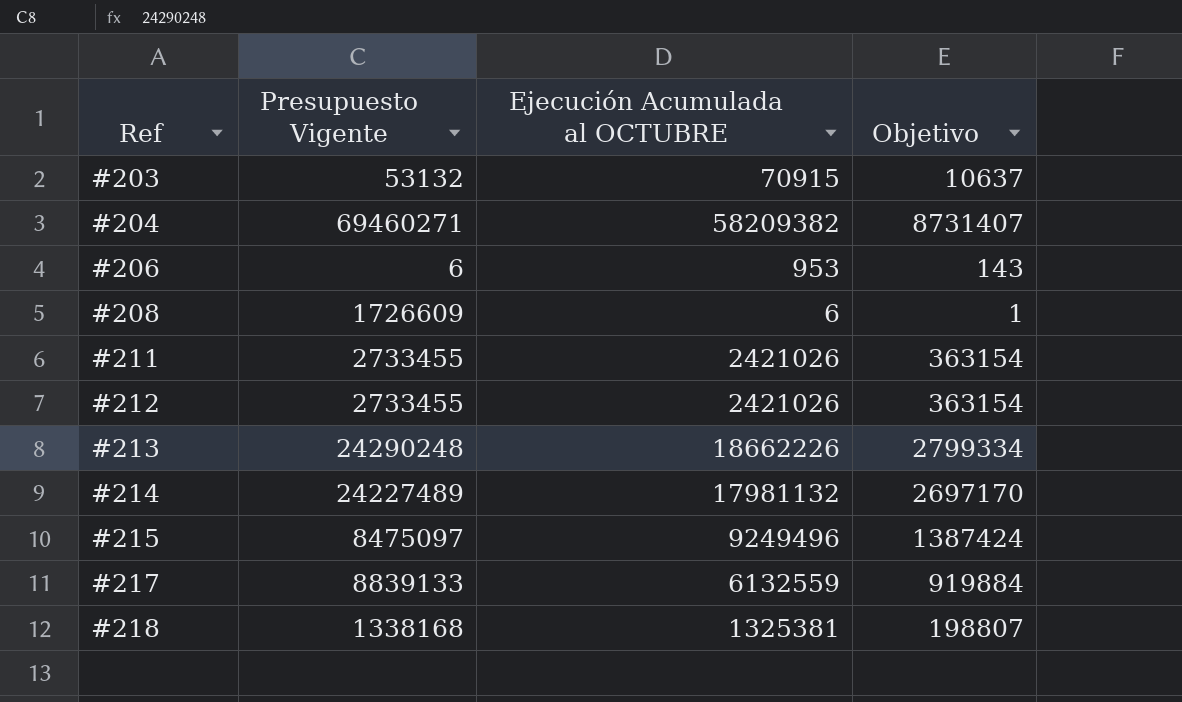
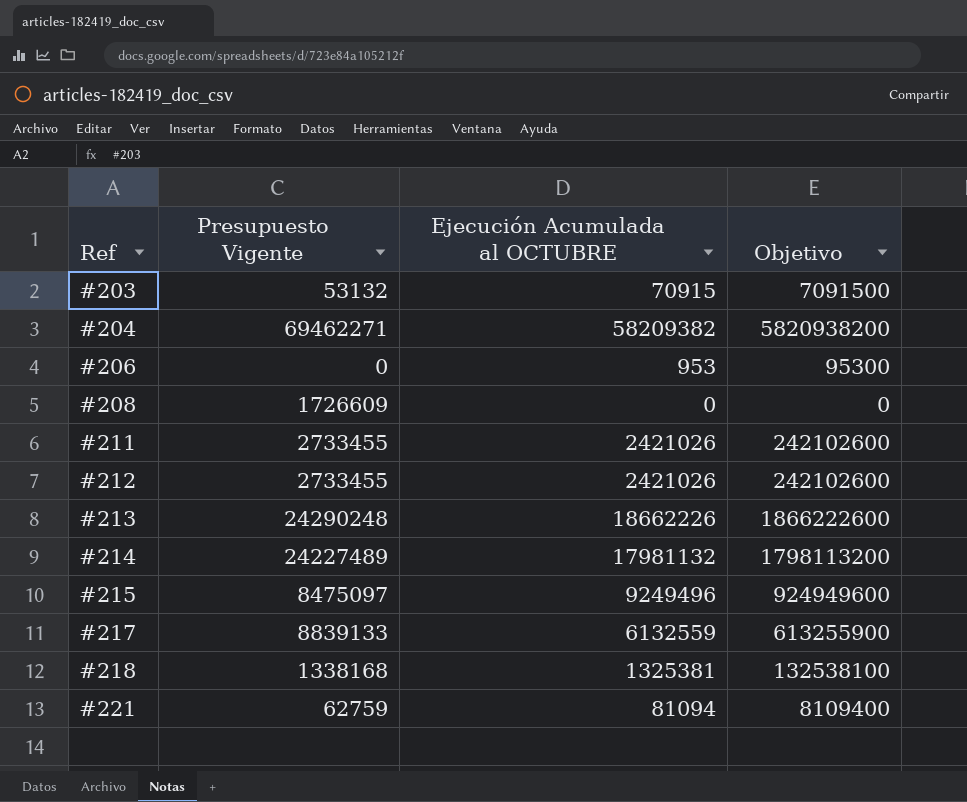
column Objetivo | formula: [Ejecución Acumulada al OCTUBRE] * 0,15 -> [Ejecución Acumulada al OCTUBRE] * 100
#204 | Presupuesto Vigente: 69460271 -> 69462271
#206 | Presupuesto Vigente: 6 -> 0
#208 | Ejecución Acumulada al OCTUBRE: 6 -> 0
row #221: none -> 62759 | 81094 | 8109400

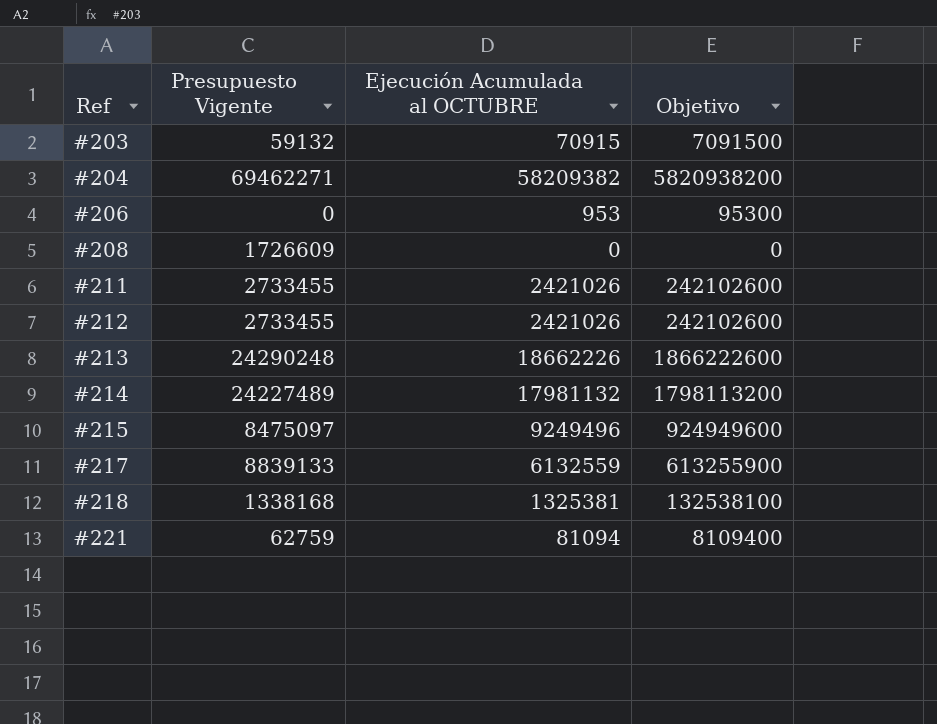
#203 | Presupuesto Vigente: 53132 -> 59132

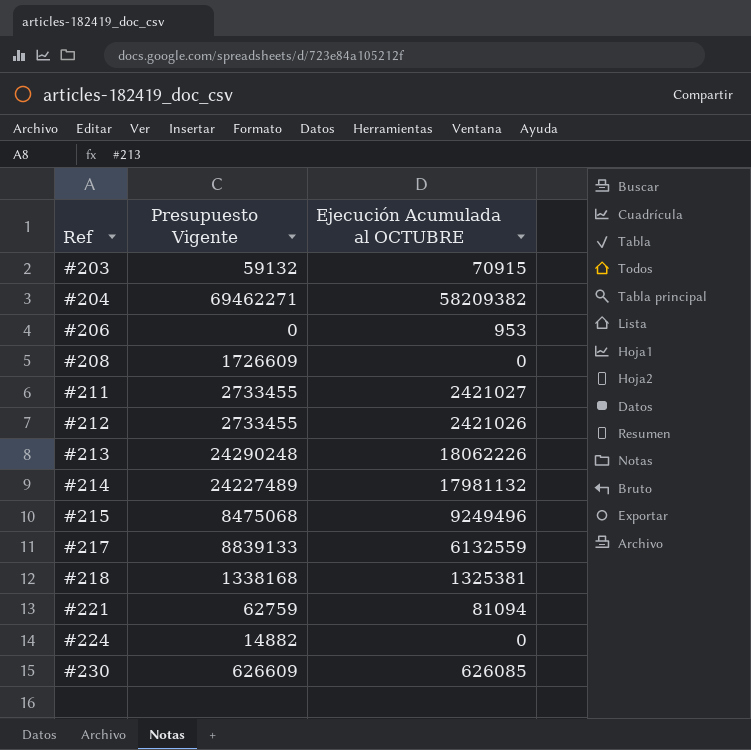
column Objetivo | formula: [Ejecución Acumulada al OCTUBRE] * 100 -> none
#211 | Ejecución Acumulada al OCTUBRE: 2421026 -> 2421027
#213 | Ejecución Acumulada al OCTUBRE: 18662226 -> 18062226
#215 | Presupuesto Vigente: 8475097 -> 8475068
row #224: none -> 14882 | 0
row #230: none -> 626609 | 626085

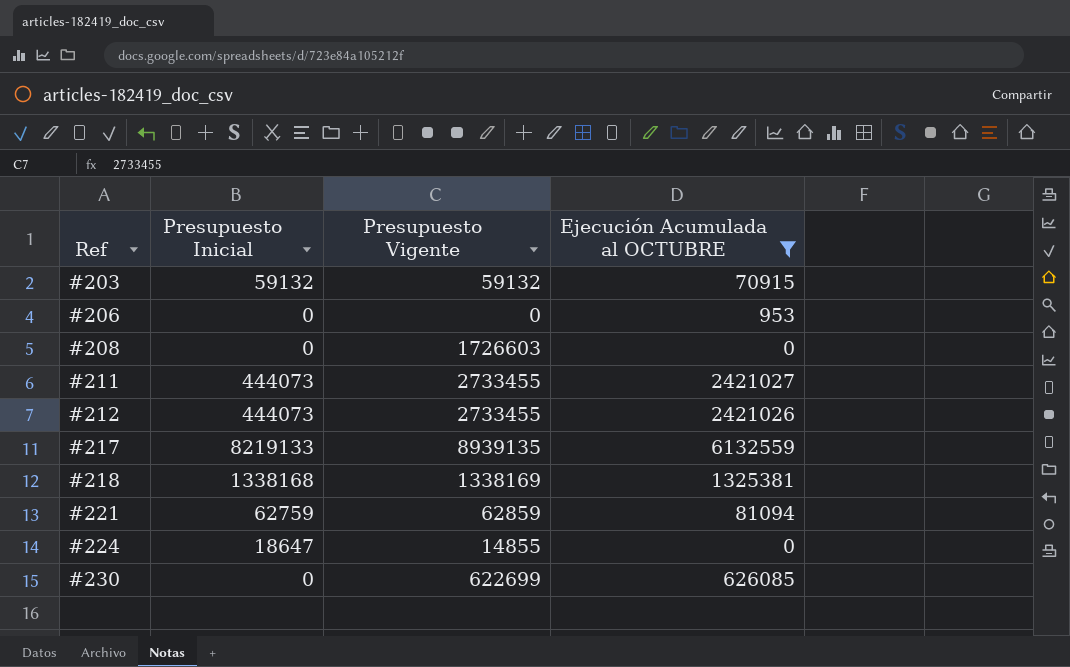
filter: none -> Ejecución Acumulada al OCTUBRE <= 6132559
column Presupuesto Inicial | position: none -> 2
#208 | Presupuesto Vigente: 1726609 -> 1726603
#217 | Presupuesto Vigente: 8839133 -> 8939135
#218 | Presupuesto Vigente: 1338168 -> 1338169
#221 | Presupuesto Vigente: 62759 -> 62859
#224 | Presupuesto Vigente: 14882 -> 14855
#230 | Presupuesto Vigente: 626609 -> 622699

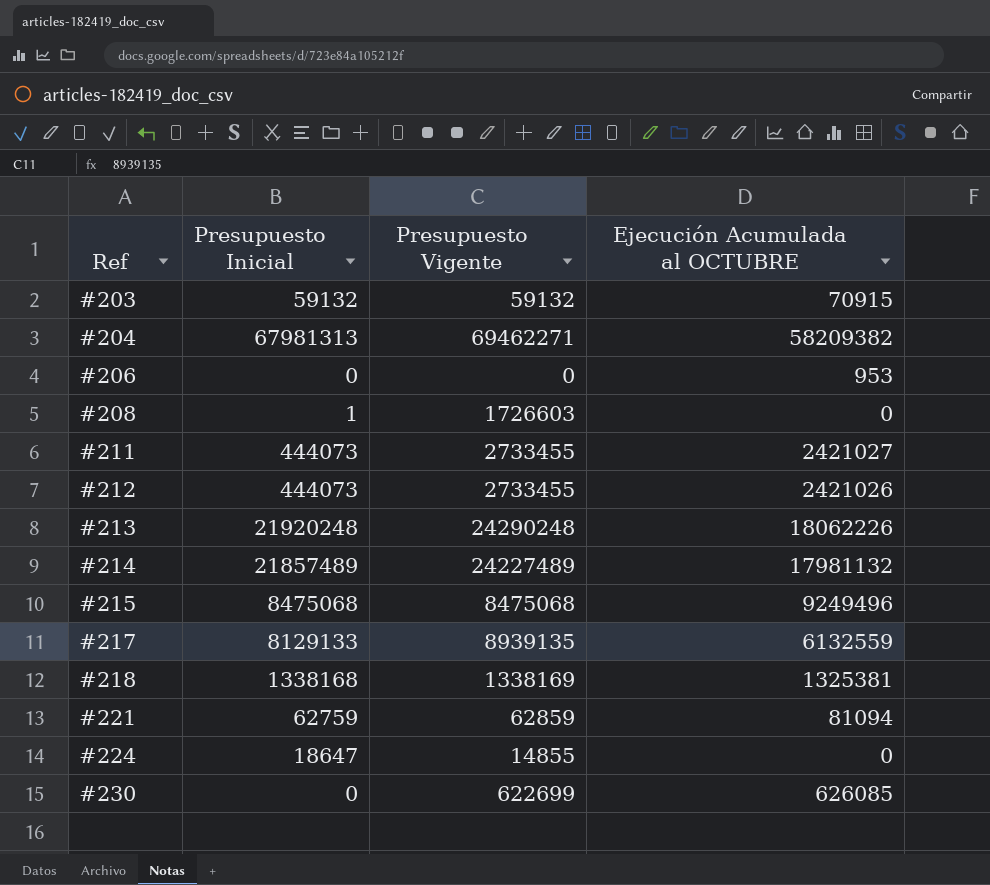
filter: Ejecución Acumulada al OCTUBRE <= 6132559 -> none
#208 | Presupuesto Inicial: 0 -> 1
#217 | Presupuesto Inicial: 8219133 -> 8129133

